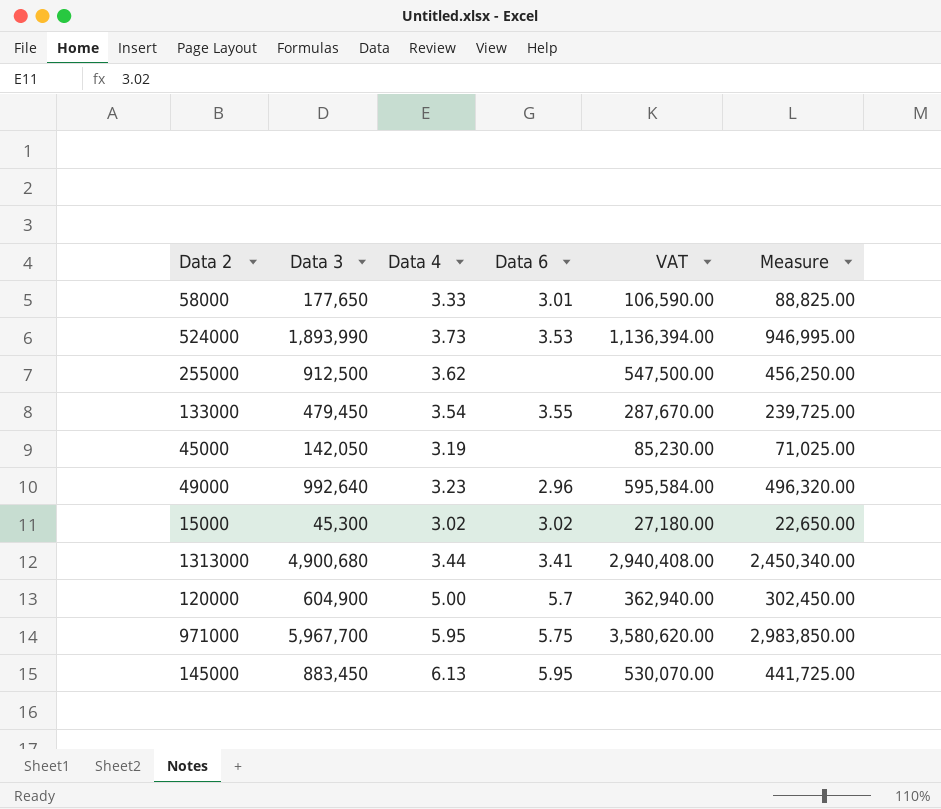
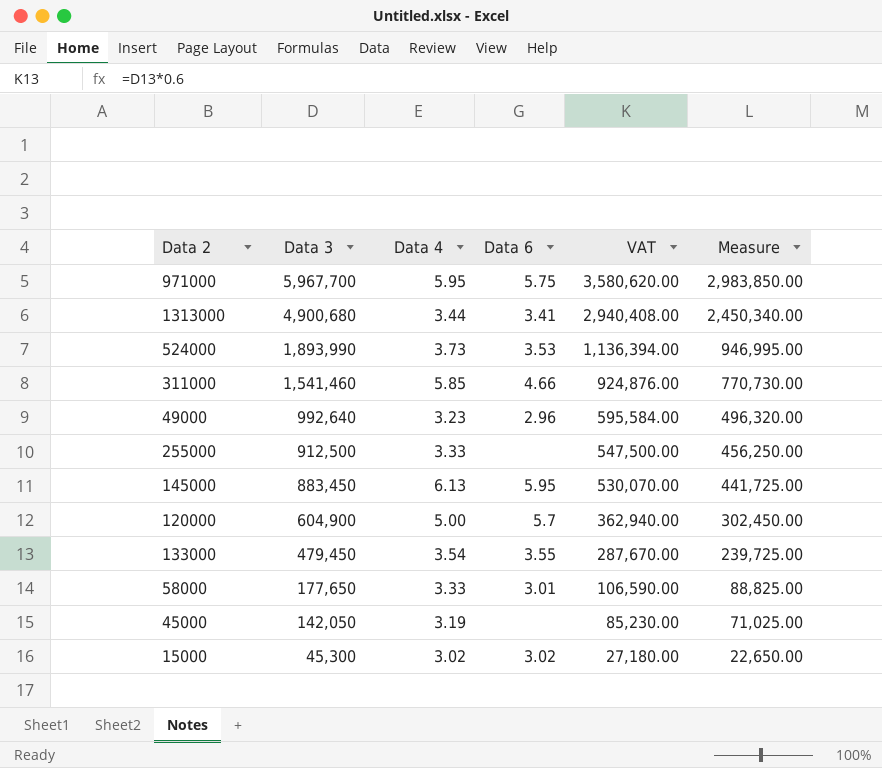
row order: none -> Data 3 descending
row 311000: none -> 1,541,460 | 5.85 | 4.66 | 924,876.00 | 770,730.00
255000 | Data 4: 3.62 -> 3.33

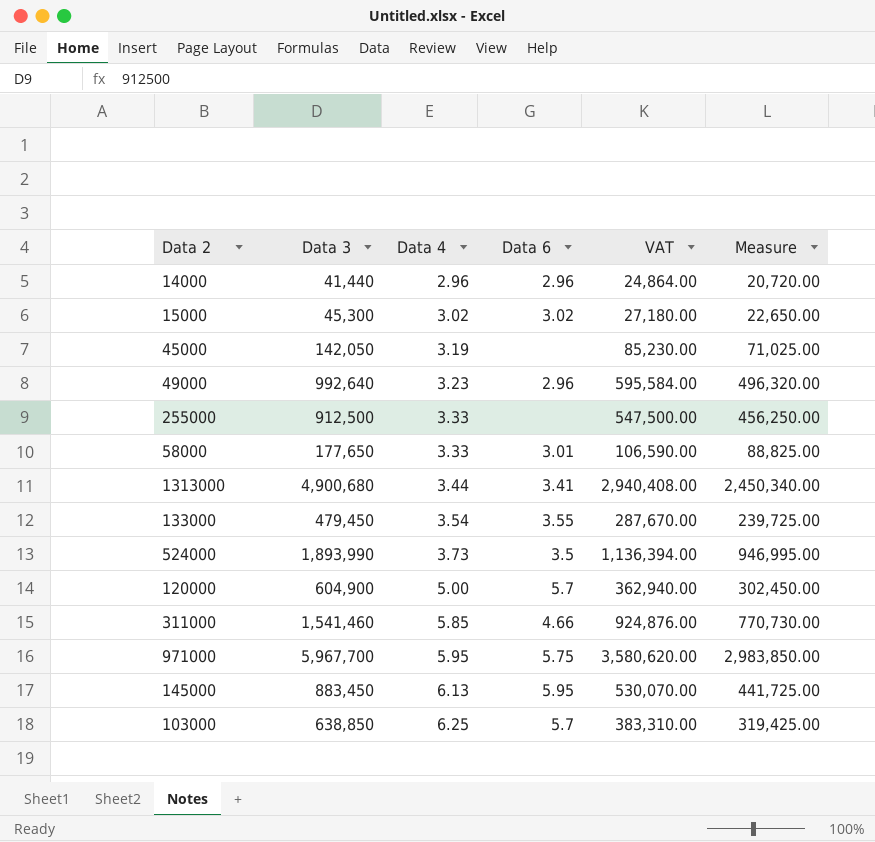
row order: Data 3 descending -> Data 4 ascending
row 14000: none -> 41,440 | 2.96 | 2.96 | 24,864.00 | 20,720.00
524000 | Data 6: 3.53 -> 3.5
row 103000: none -> 638,850 | 6.25 | 5.7 | 383,310.00 | 319,425.00

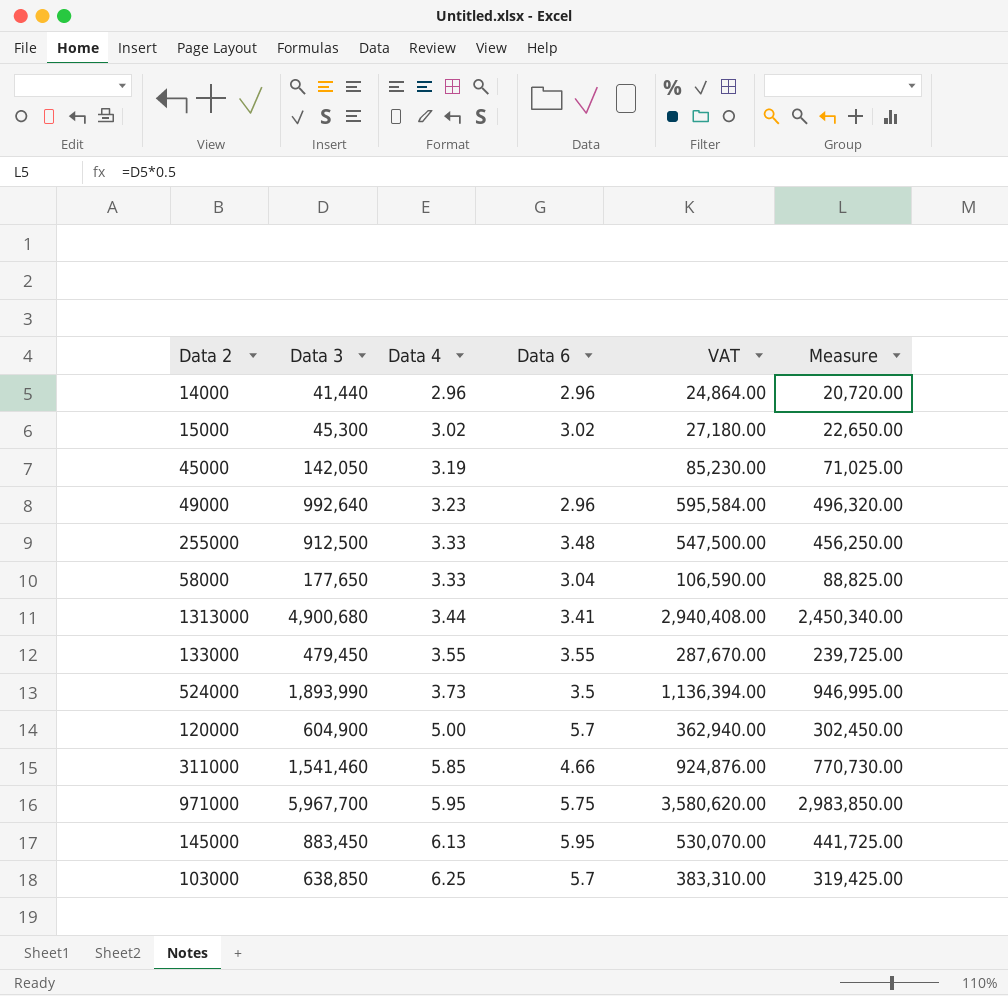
255000 | Data 6: none -> 3.48
58000 | Data 6: 3.01 -> 3.04
133000 | Data 4: 3.54 -> 3.55

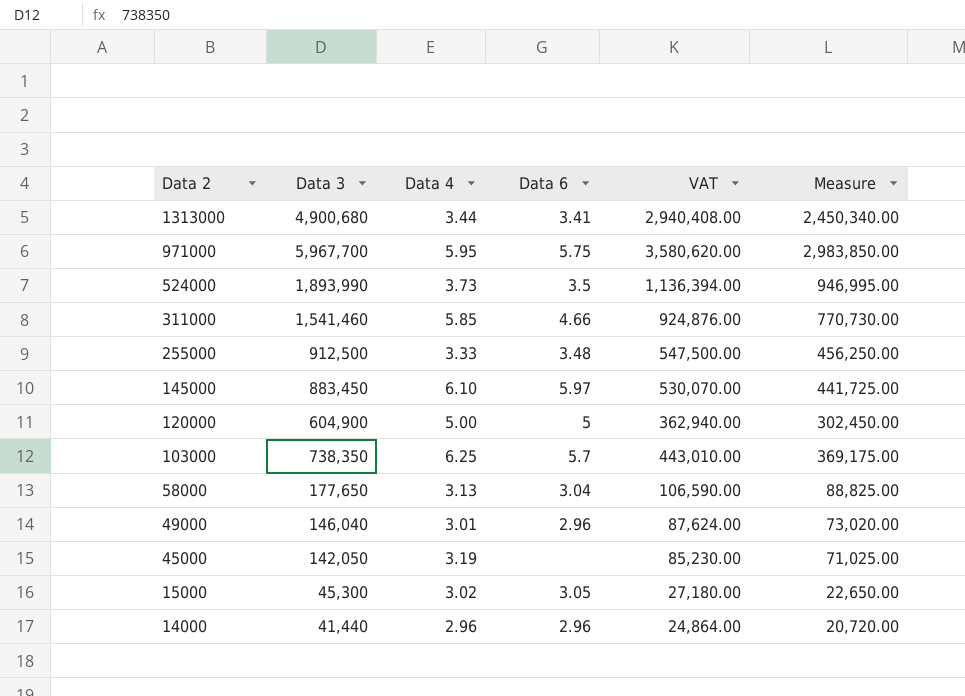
row order: Data 4 ascending -> Data 2 descending
row 133000: 479,450 | 3.55 | 3.55 | 287,670.00 | 239,725.00 -> none
145000 | Data 4: 6.13 -> 6.10
145000 | Data 6: 5.95 -> 5.97
120000 | Data 6: 5.7 -> 5
103000 | Data 3: 638,850 -> 738,350
103000 | VAT: 383,310.00 -> 443,010.00
103000 | Measure: 319,425.00 -> 369,175.00
58000 | Data 4: 3.33 -> 3.13
49000 | Data 3: 992,640 -> 146,040
49000 | Data 4: 3.23 -> 3.01
49000 | VAT: 595,584.00 -> 87,624.00
49000 | Measure: 496,320.00 -> 73,020.00
15000 | Data 6: 3.02 -> 3.05

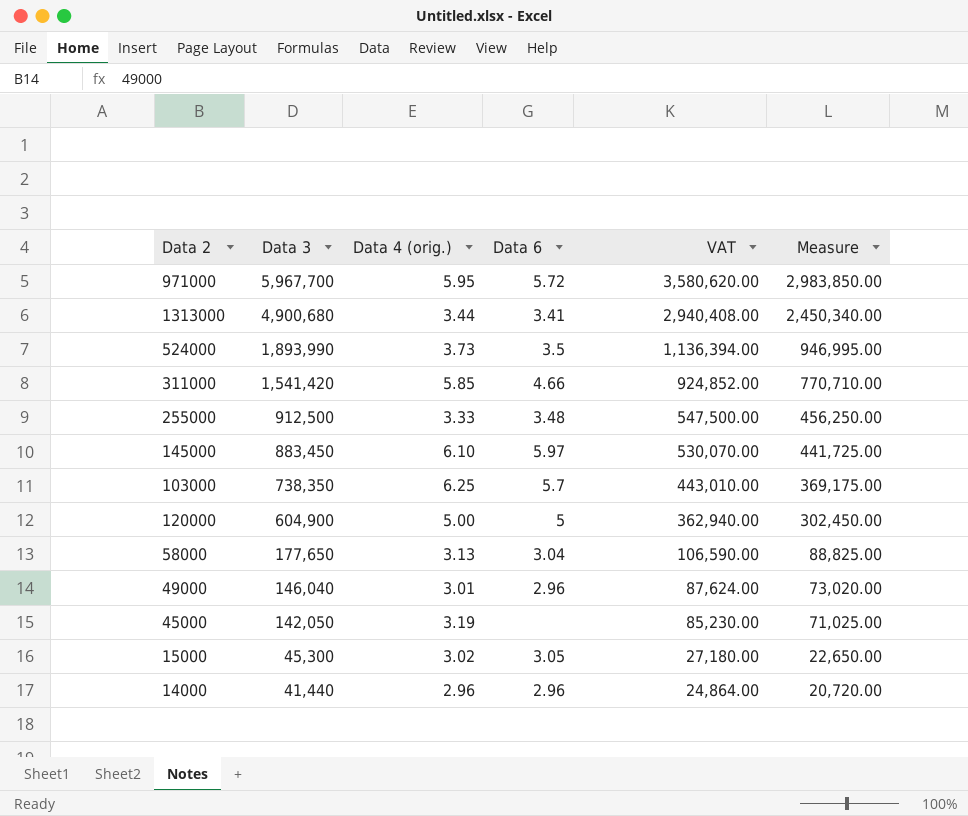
row order: Data 2 descending -> Data 3 descending
column name: Data 4 -> Data 4 (orig.)
971000 | Data 6: 5.75 -> 5.72
311000 | Data 3: 1,541,460 -> 1,541,420
311000 | VAT: 924,876.00 -> 924,852.00
311000 | Measure: 770,730.00 -> 770,710.00

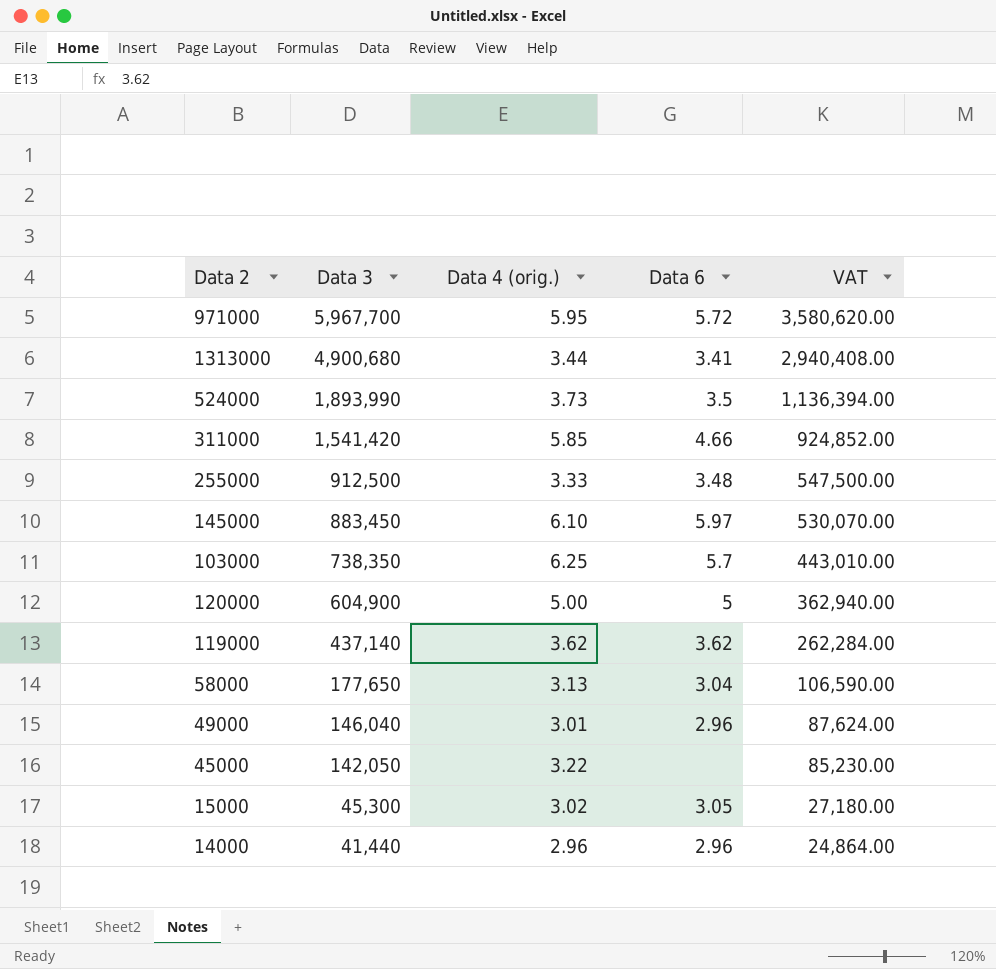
column Measure | formula: [Data 3] * 0.5 -> none
row 119000: none -> 437,140 | 3.62 | 3.62 | 262,284.00
45000 | Data 4 (orig.): 3.19 -> 3.22

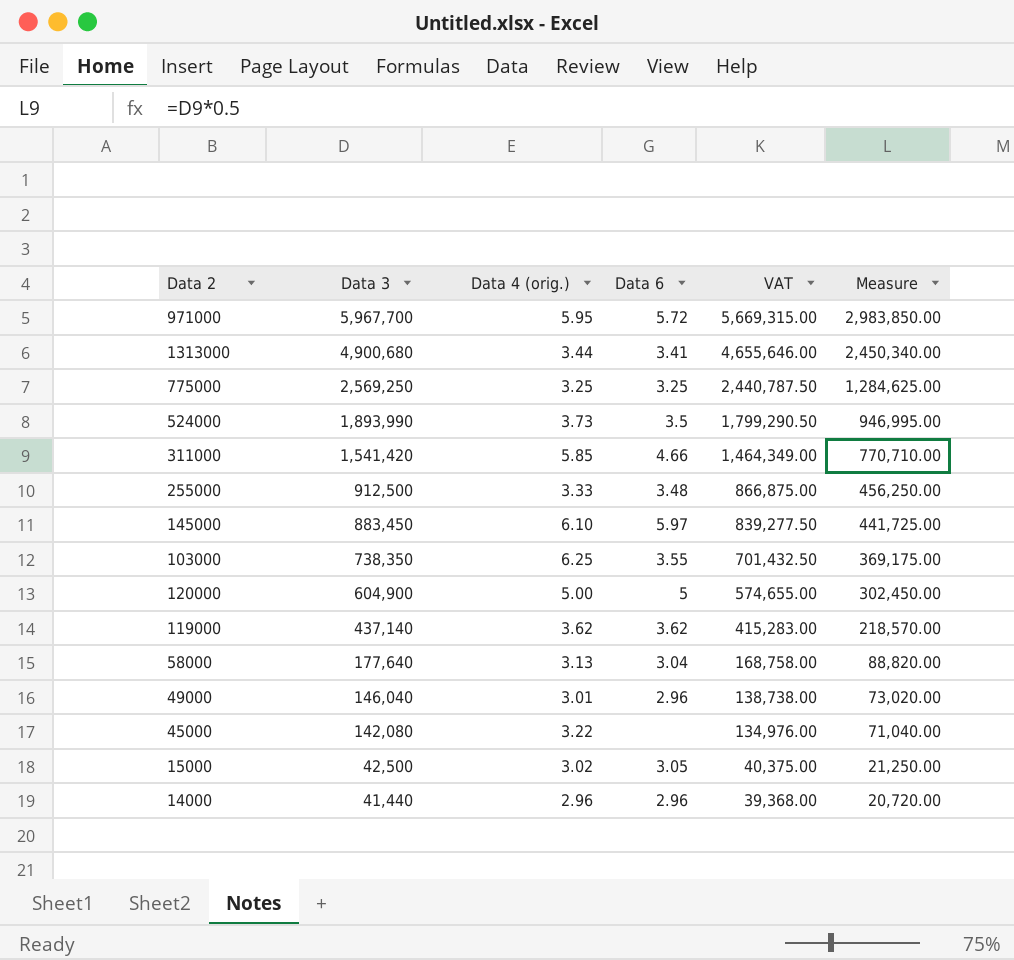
column VAT | formula: [Data 3] * 0.6 -> [Data 3] * 0.95
column Measure | formula: none -> [Data 3] * 0.5
row 775000: none -> 2,569,250 | 3.25 | 3.25 | 2,440,787.50 | 1,284,625.00
103000 | Data 6: 5.7 -> 3.55
58000 | Data 3: 177,650 -> 177,640
45000 | Data 3: 142,050 -> 142,080
15000 | Data 3: 45,300 -> 42,500

